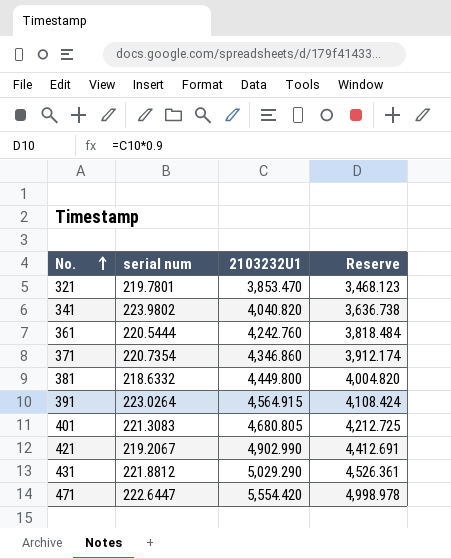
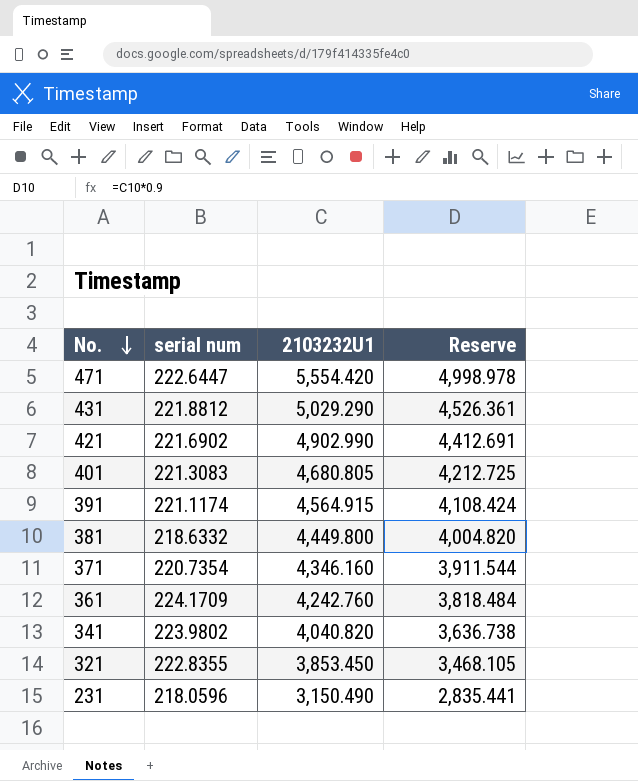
row order: No. ascending -> No. descending
421 | serial num: 219.2067 -> 221.6902
391 | serial num: 223.0264 -> 221.1174
371 | 2103232U1: 4,346.860 -> 4,346.160
371 | Reserve: 3,912.174 -> 3,911.544
361 | serial num: 220.5444 -> 224.1709
321 | serial num: 219.7801 -> 222.8355
321 | 2103232U1: 3,853.470 -> 3,853.450
321 | Reserve: 3,468.123 -> 3,468.105
row 231: none -> 218.0596 | 3,150.490 | 2,835.441

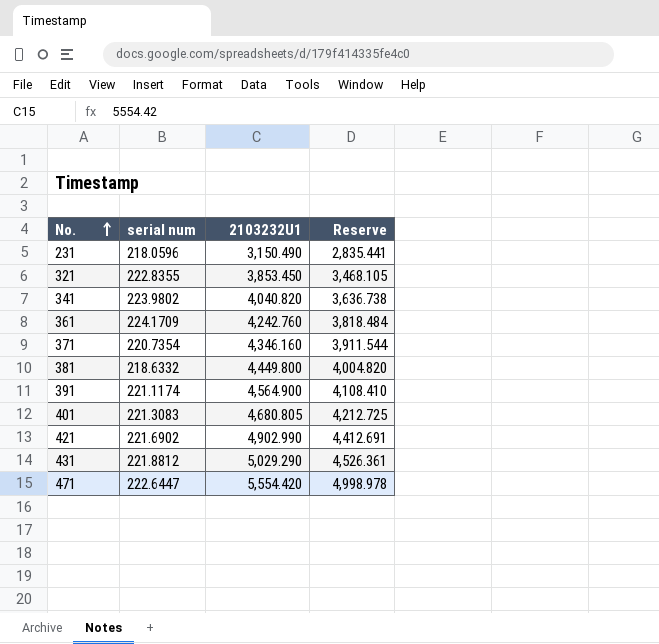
row order: No. descending -> No. ascending
391 | 2103232U1: 4,564.915 -> 4,564.900
391 | Reserve: 4,108.424 -> 4,108.410

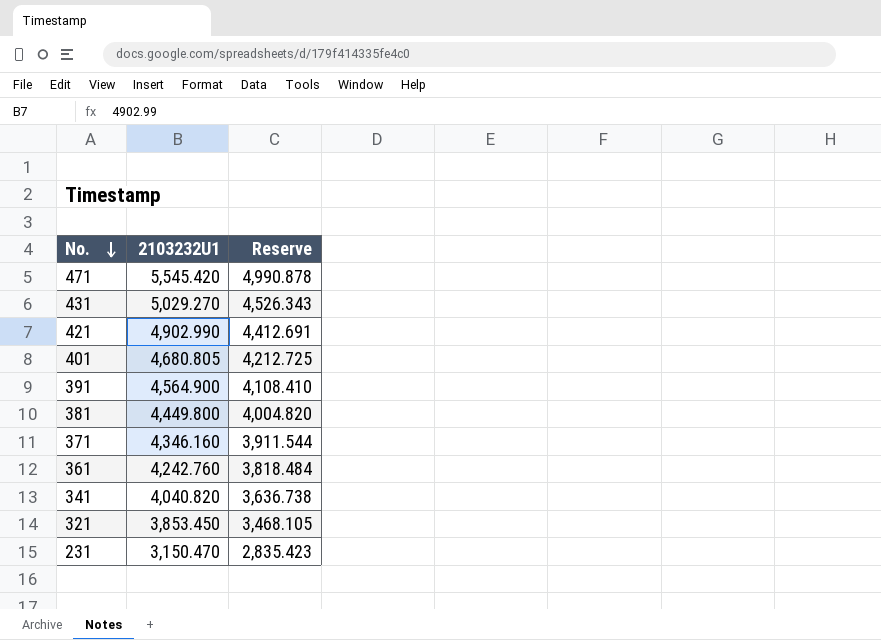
row order: No. ascending -> No. descending
column serial num | position: 2 -> none
471 | 2103232U1: 5,554.420 -> 5,545.420
471 | Reserve: 4,998.978 -> 4,990.878
431 | 2103232U1: 5,029.290 -> 5,029.270
431 | Reserve: 4,526.361 -> 4,526.343
231 | 2103232U1: 3,150.490 -> 3,150.470
231 | Reserve: 2,835.441 -> 2,835.423

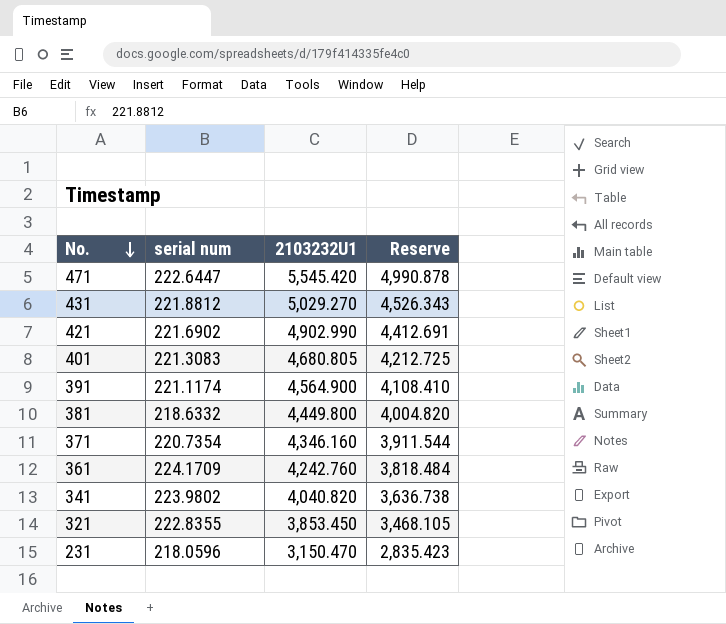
column serial num | position: none -> 2

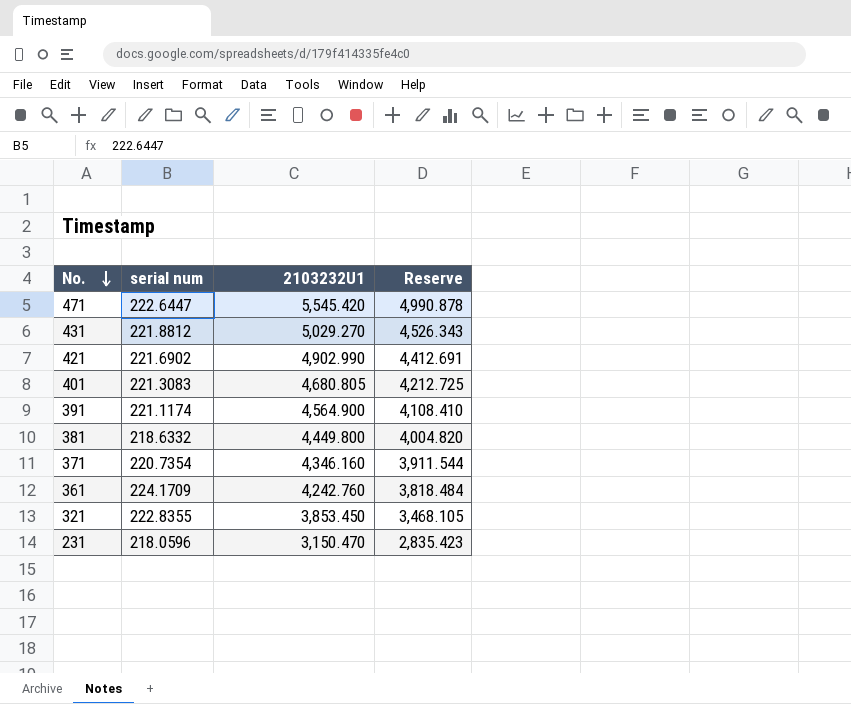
row 341: 223.9802 | 4,040.820 | 3,636.738 -> none

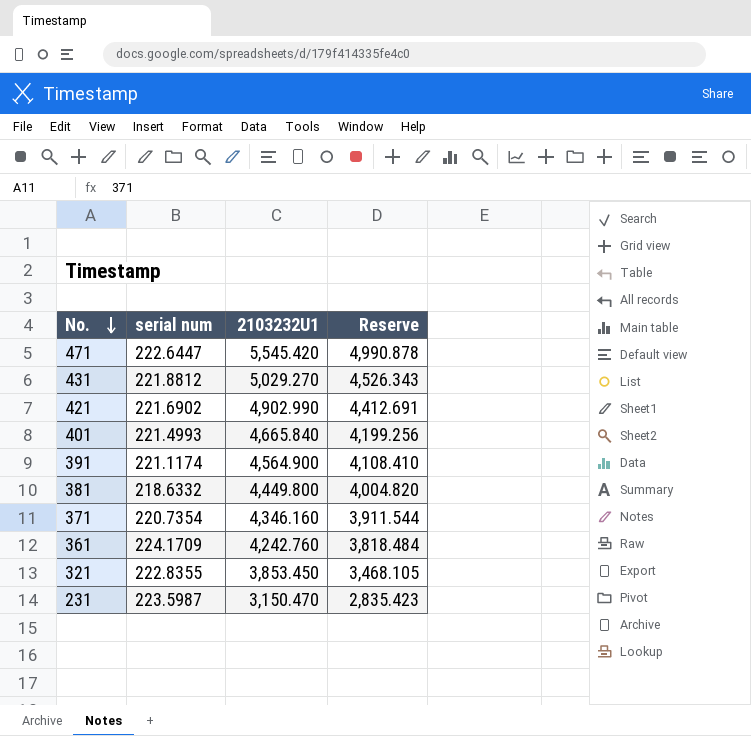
401 | serial num: 221.3083 -> 221.4993
401 | 2103232U1: 4,680.805 -> 4,665.840
401 | Reserve: 4,212.725 -> 4,199.256
231 | serial num: 218.0596 -> 223.5987

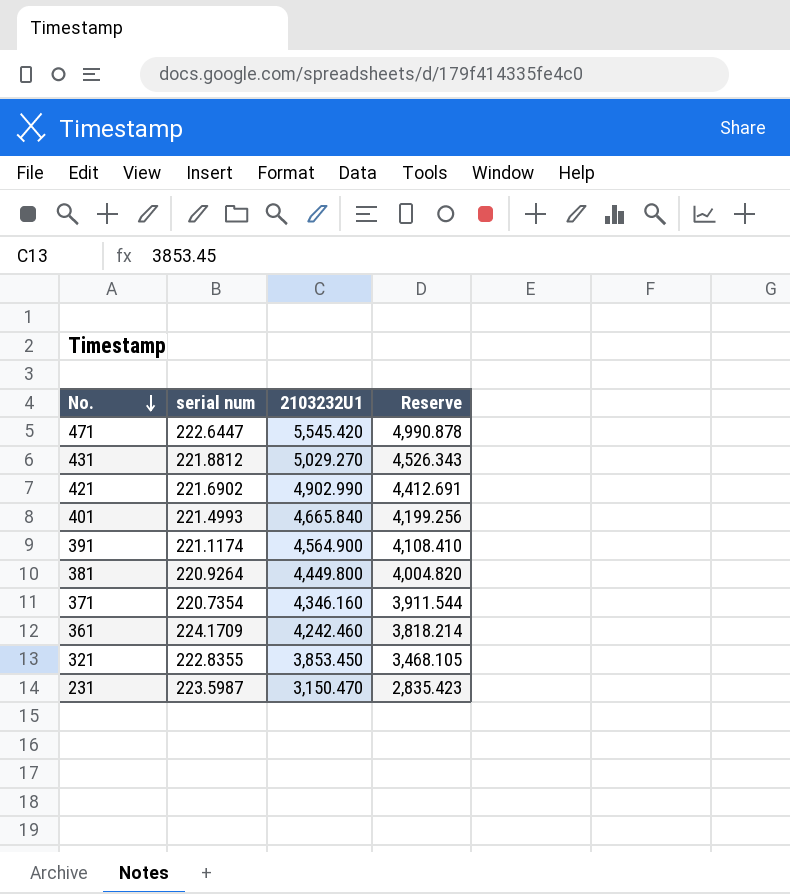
381 | serial num: 218.6332 -> 220.9264
361 | 2103232U1: 4,242.760 -> 4,242.460
361 | Reserve: 3,818.484 -> 3,818.214

